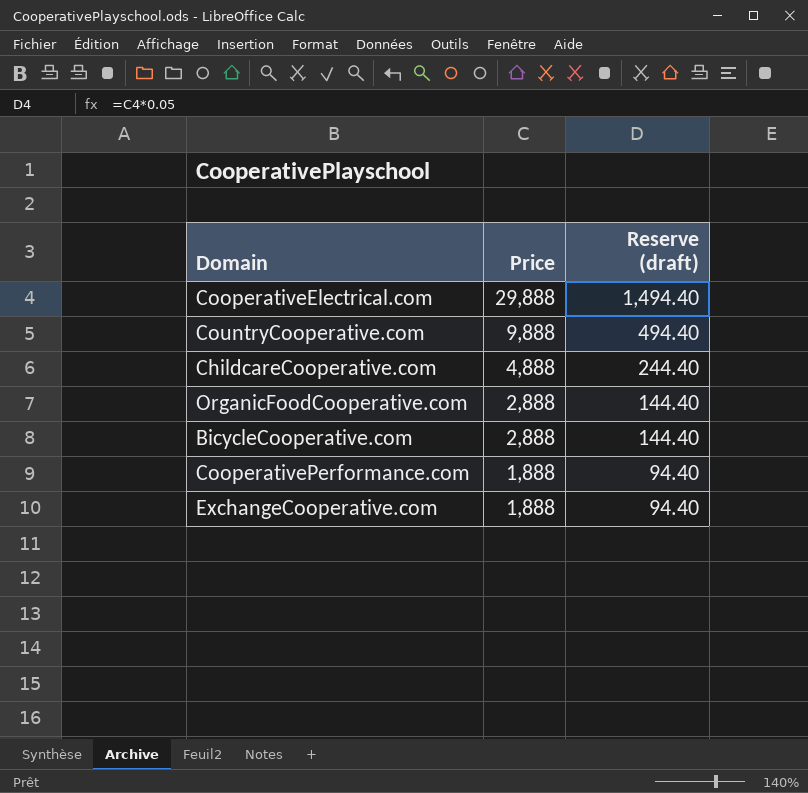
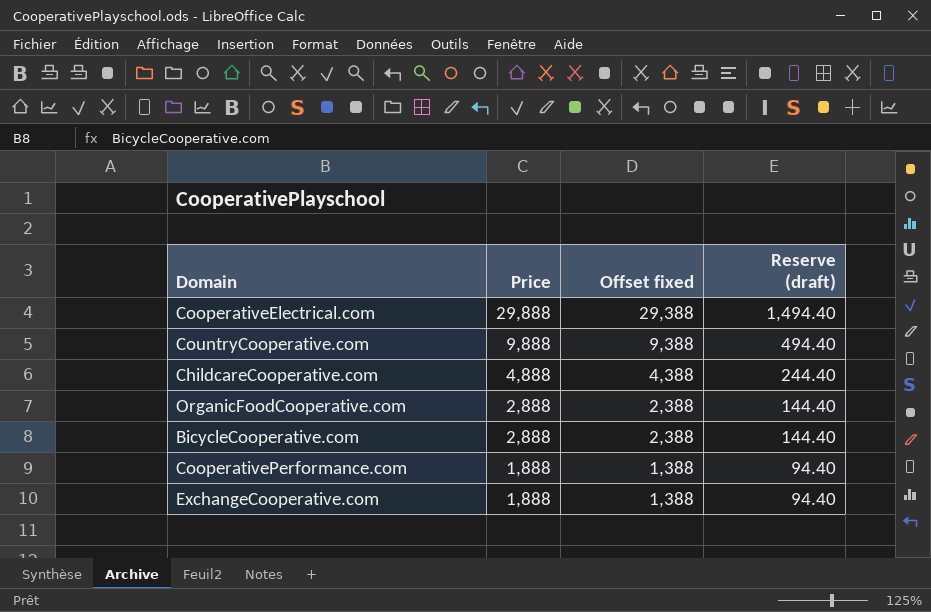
column Offset fixed | formula: none -> [Price] - 500

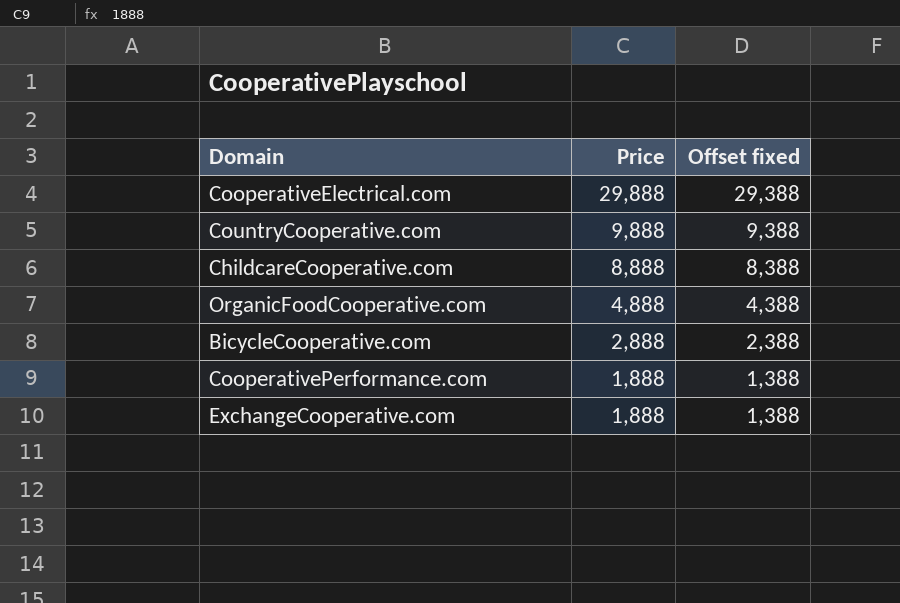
column Reserve (draft) | formula: [Price] * 0.05 -> none
ChildcareCooperative.com | Price: 4,888 -> 8,888
ChildcareCooperative.com | Offset fixed: 4,388 -> 8,388
OrganicFoodCooperative.com | Price: 2,888 -> 4,888
OrganicFoodCooperative.com | Offset fixed: 2,388 -> 4,388

